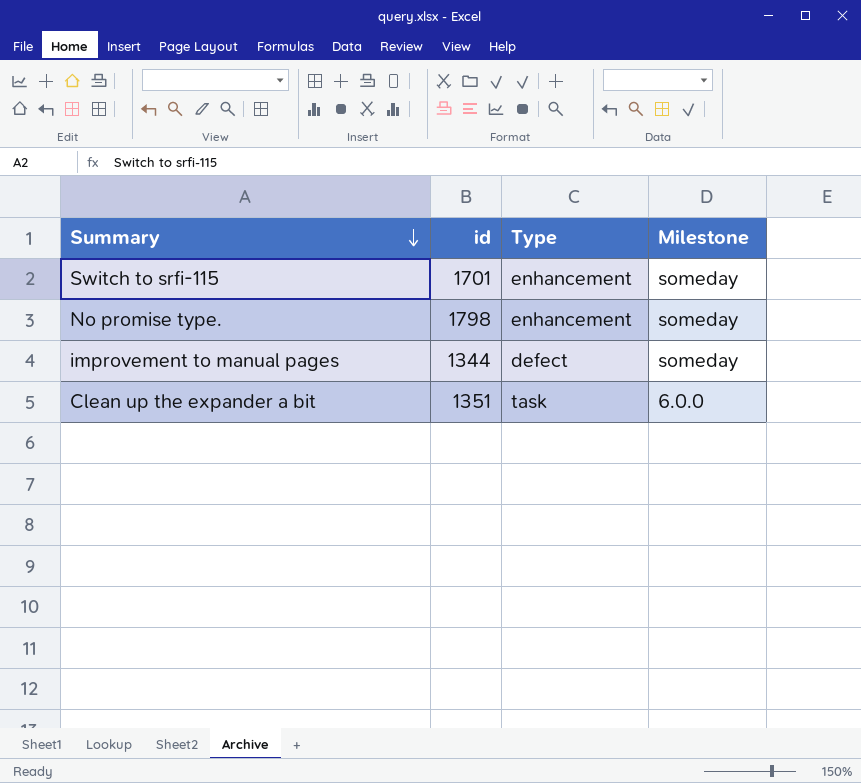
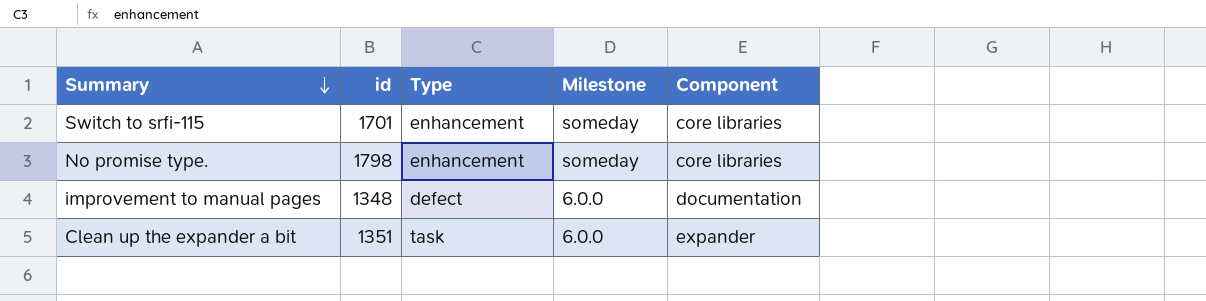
column Component | position: none -> 5
improvement to manual pages | id: 1344 -> 1348
improvement to manual pages | Milestone: someday -> 6.0.0

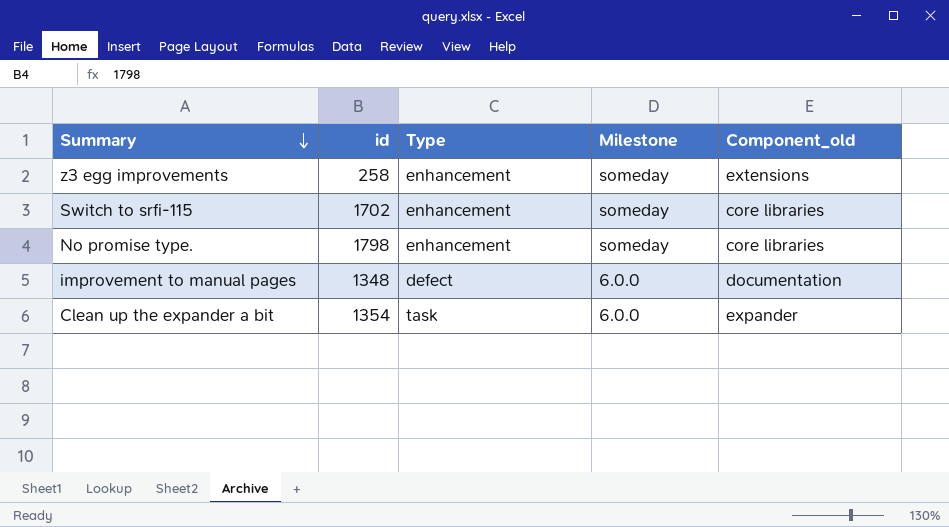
column name: Component -> Component_old
row z3 egg improvements: none -> 258 | enhancement | someday | extensions
Switch to srfi-115 | id: 1701 -> 1702
Clean up the expander a bit | id: 1351 -> 1354

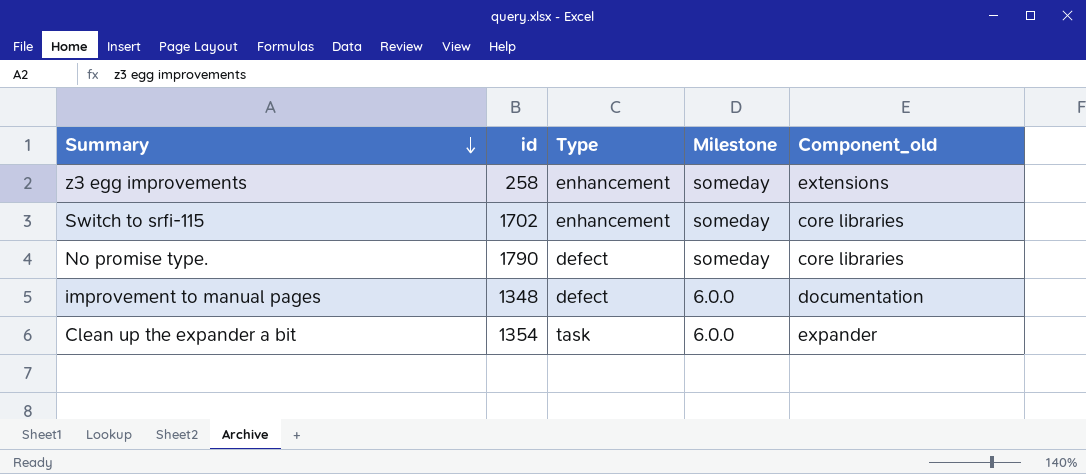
No promise type. | id: 1798 -> 1790
No promise type. | Type: enhancement -> defect

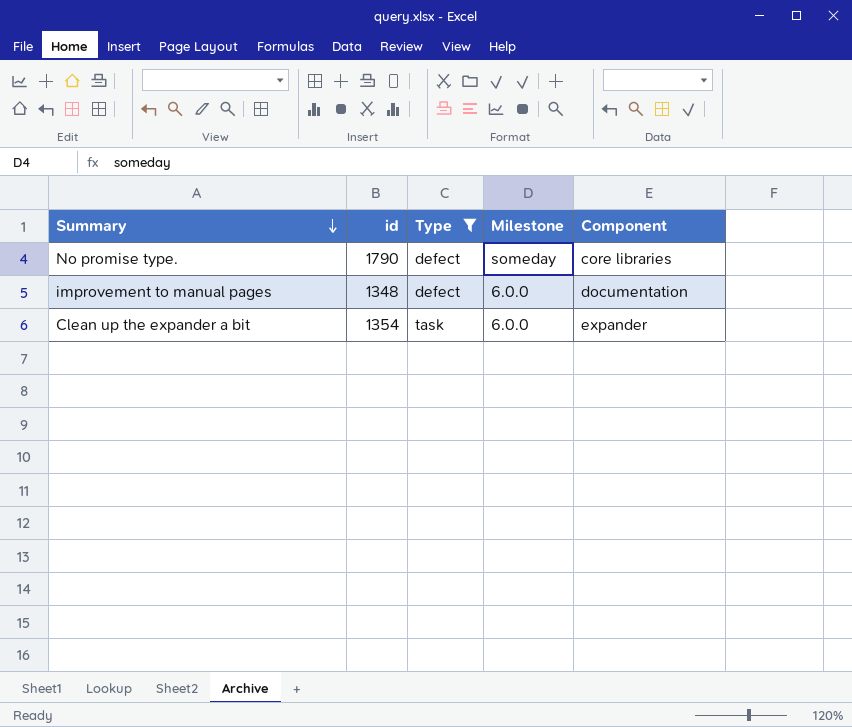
filter: none -> Type != enhancement
column name: Component_old -> Component

